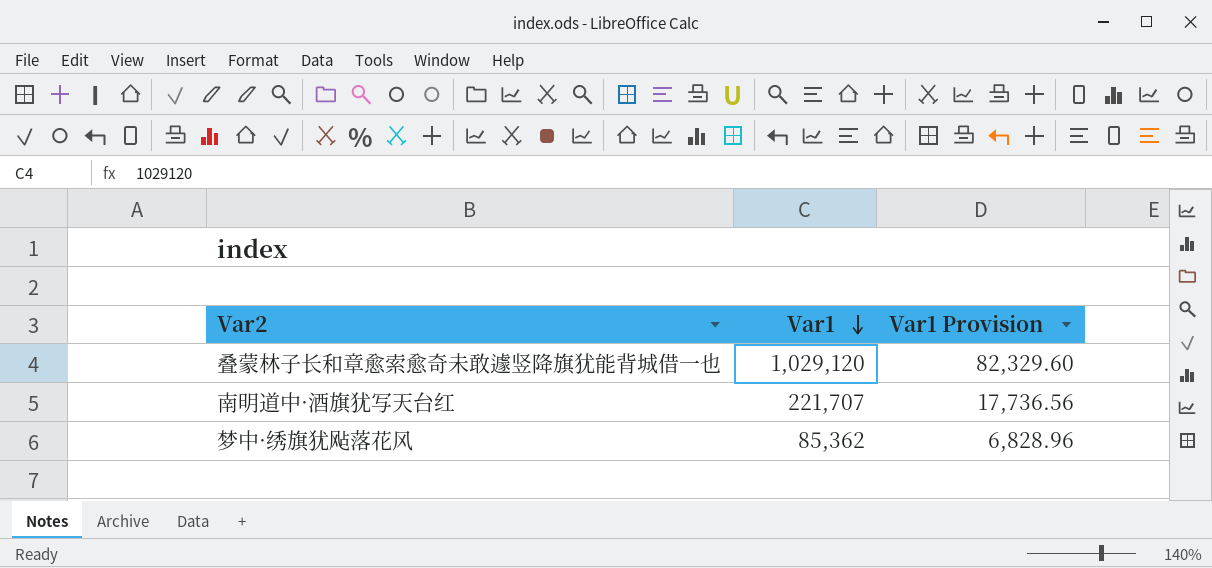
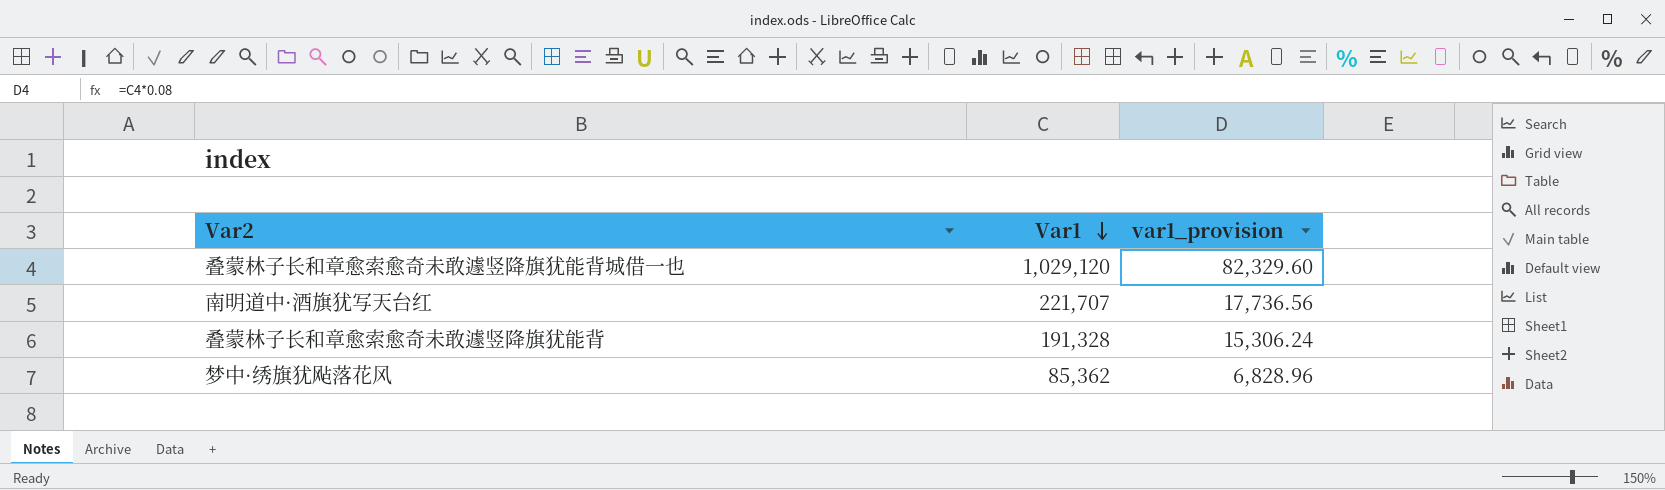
column name: Var1 Provision -> var1_provision
row 叠蒙林子长和章愈索愈奇未敢遽竖降旗犹能背: none -> 191,328 | 15,306.24

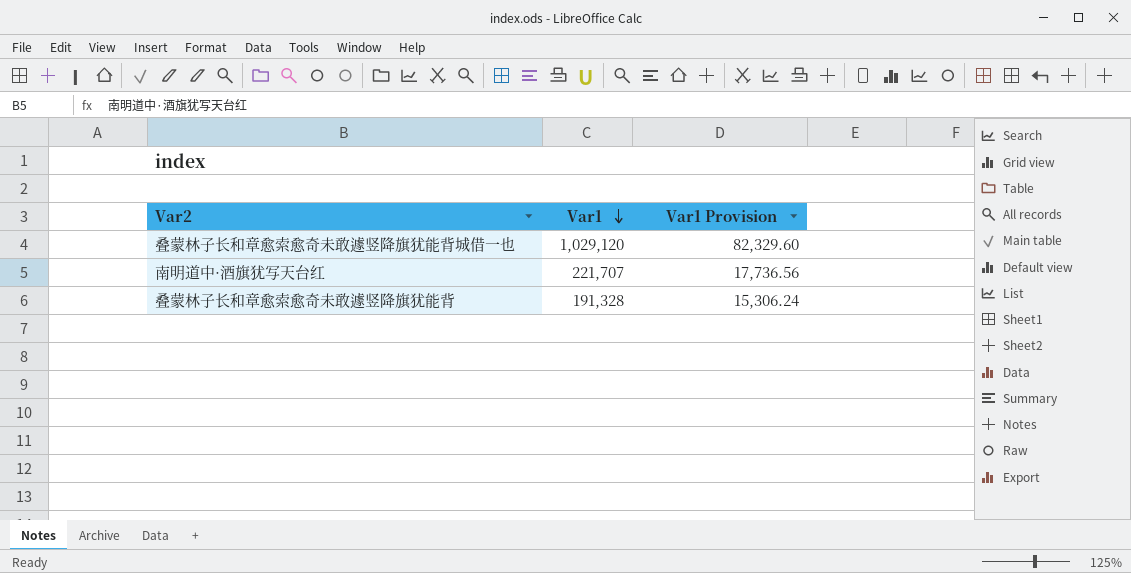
column name: var1_provision -> Var1 Provision
row 梦中·绣旗犹飐落花风: 85,362 | 6,828.96 -> none

